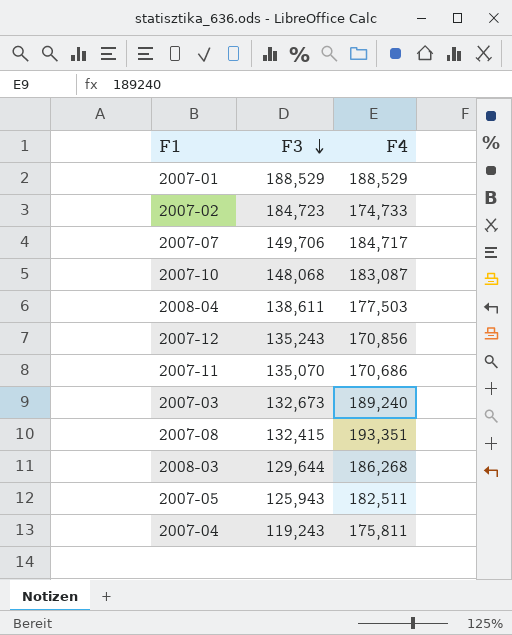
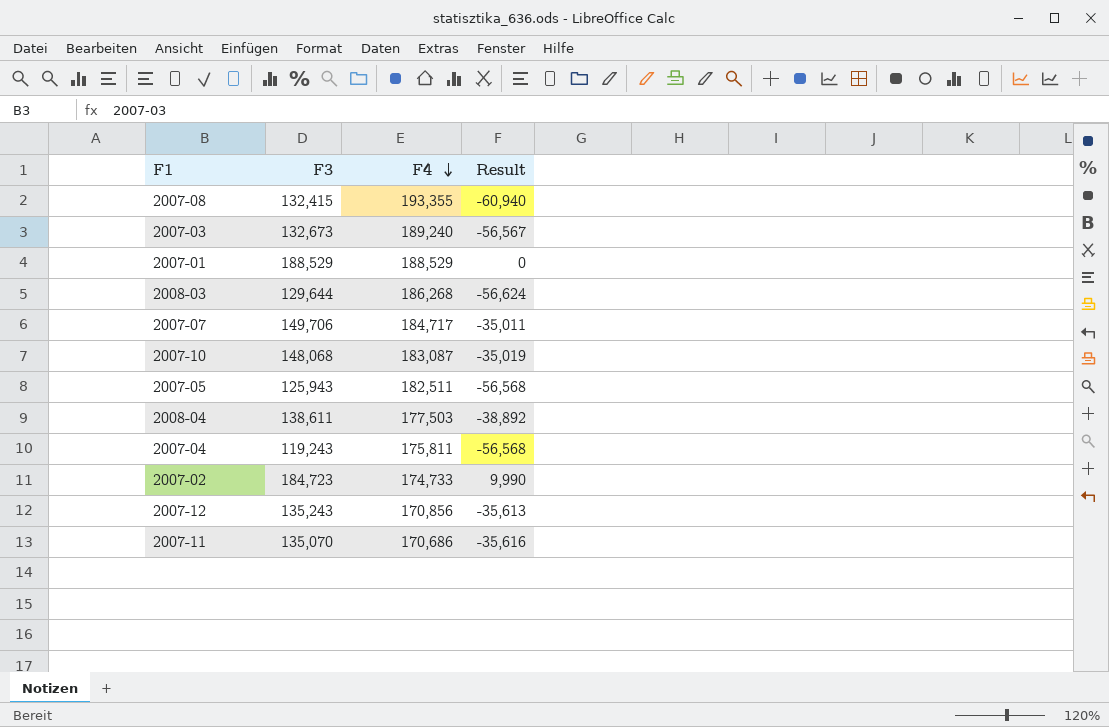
row order: F3 descending -> F4 descending
column Result | formula: none -> [F3] - [F4]
2007-08 | F4: 193,351 -> 193,355

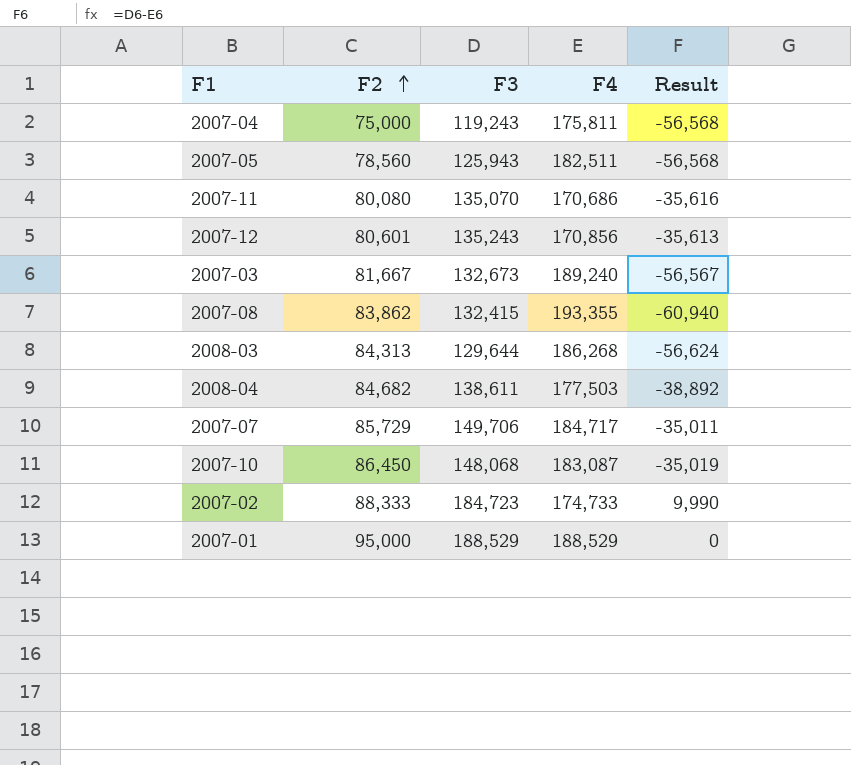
row order: F4 descending -> F2 ascending
column F2 | position: none -> 2

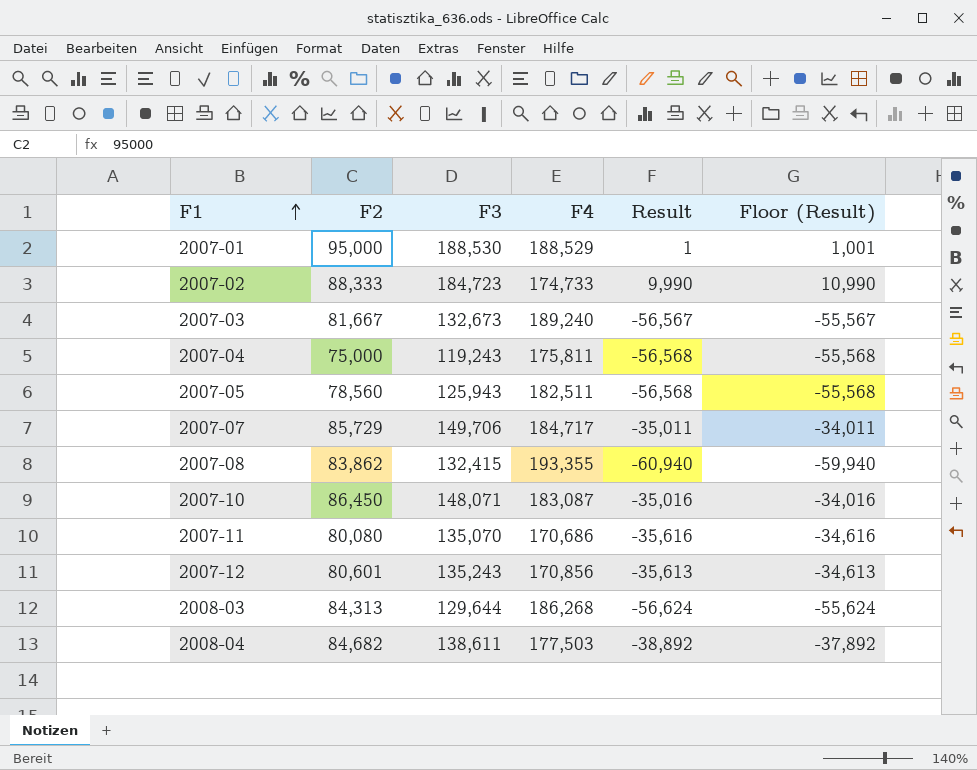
row order: F2 ascending -> F1 ascending
column Floor (Result) | formula: none -> [Result] + 1000
2007-01 | F3: 188,529 -> 188,530
2007-01 | Result: 0 -> 1
2007-10 | F3: 148,068 -> 148,071
2007-10 | Result: -35,019 -> -35,016

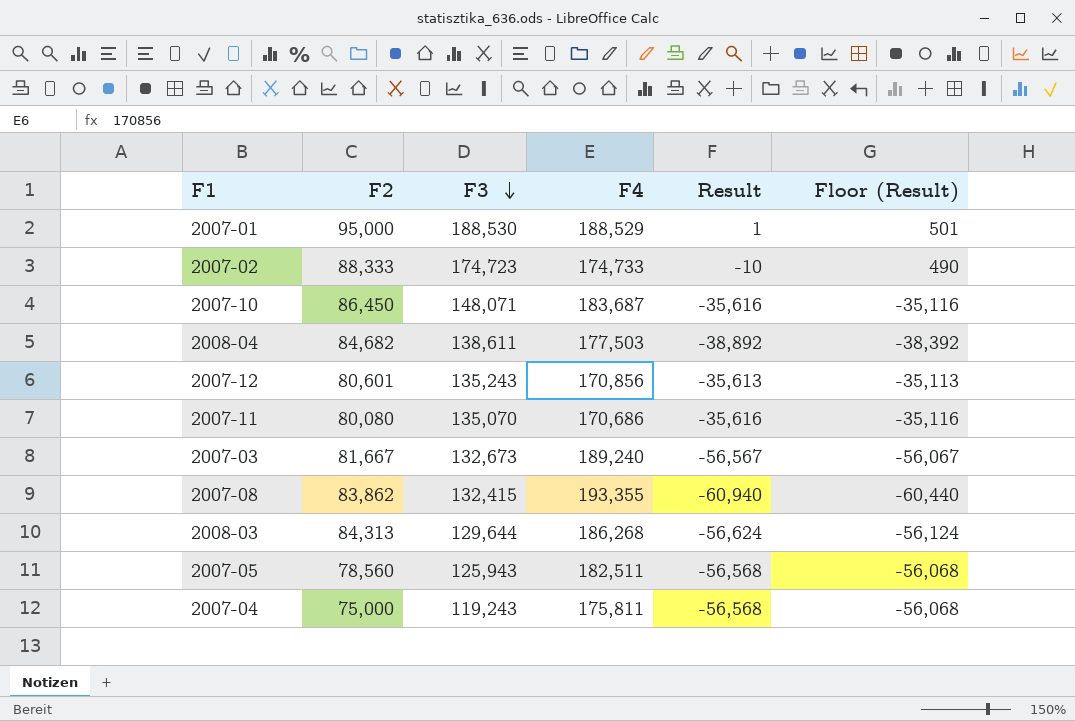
row order: F1 ascending -> F3 descending
column Floor (Result) | formula: [Result] + 1000 -> [Result] + 500
row 2007-07: 85,729 | 149,706 | 184,717 | -35,011 | -34,011 -> none
2007-02 | F3: 184,723 -> 174,723
2007-02 | Result: 9,990 -> -10
2007-10 | F4: 183,087 -> 183,687
2007-10 | Result: -35,016 -> -35,616

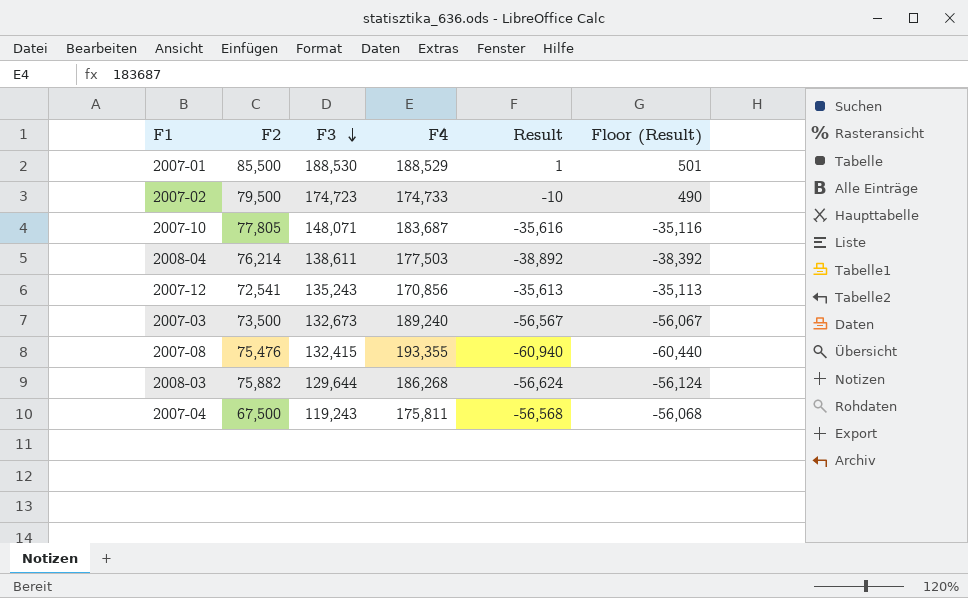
row 2007-11: 80,080 | 135,070 | 170,686 | -35,616 | -35,116 -> none
row 2007-05: 78,560 | 125,943 | 182,511 | -56,568 | -56,068 -> none
2007-01 | F2: 95,000 -> 85,500
2007-02 | F2: 88,333 -> 79,500
2007-10 | F2: 86,450 -> 77,805
2008-04 | F2: 84,682 -> 76,214
2007-12 | F2: 80,601 -> 72,541
2007-03 | F2: 81,667 -> 73,500
2007-08 | F2: 83,862 -> 75,476
2008-03 | F2: 84,313 -> 75,882
2007-04 | F2: 75,000 -> 67,500

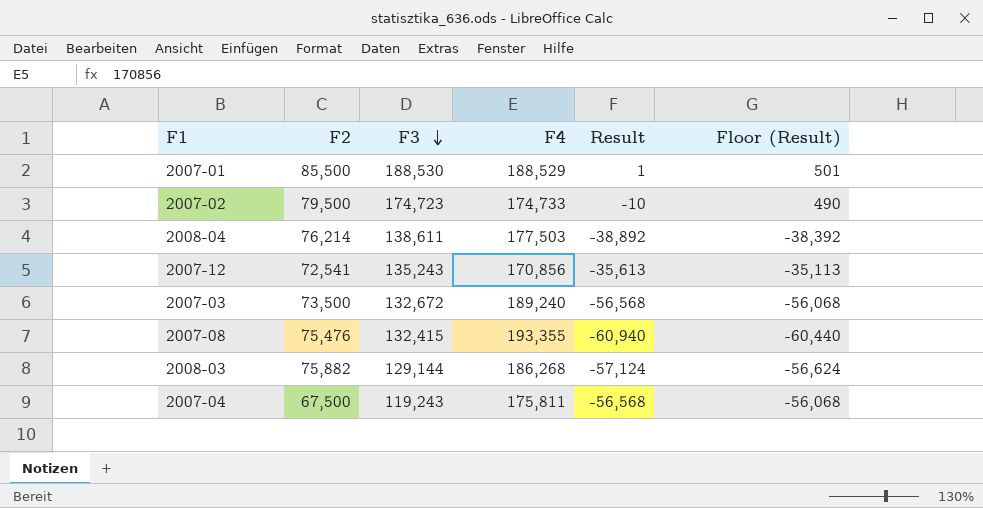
row 2007-10: 77,805 | 148,071 | 183,687 | -35,616 | -35,116 -> none
2007-03 | F3: 132,673 -> 132,672
2007-03 | Result: -56,567 -> -56,568
2007-03 | Floor (Result): -56,067 -> -56,068
2008-03 | F3: 129,644 -> 129,144
2008-03 | Result: -56,624 -> -57,124
2008-03 | Floor (Result): -56,124 -> -56,624

